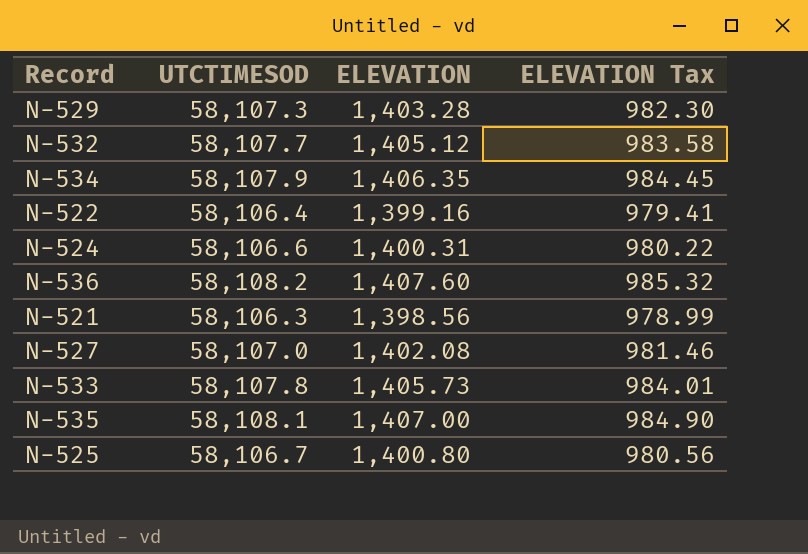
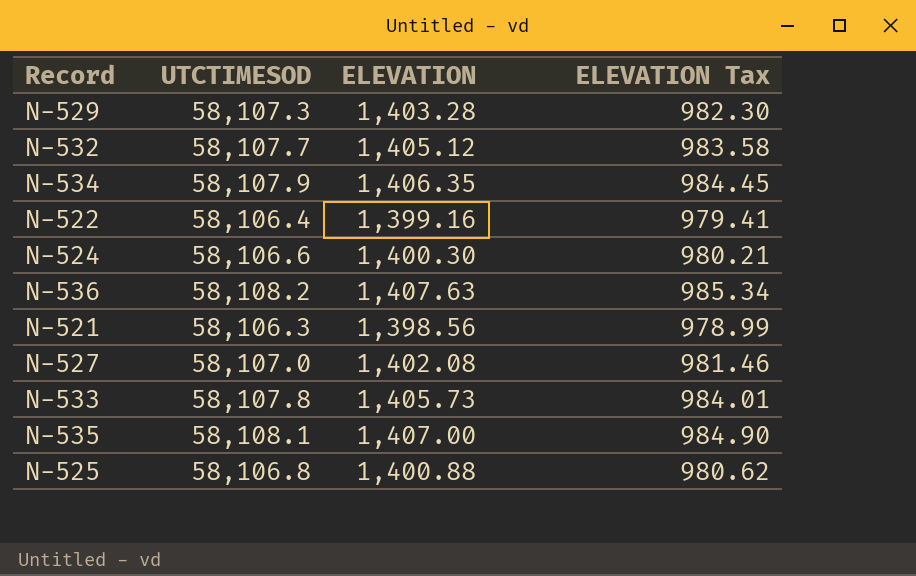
N-524 | ELEVATION: 1,400.31 -> 1,400.30
N-524 | ELEVATION Tax: 980.22 -> 980.21
N-536 | ELEVATION: 1,407.60 -> 1,407.63
N-536 | ELEVATION Tax: 985.32 -> 985.34
N-525 | UTCTIMESOD: 58,106.7 -> 58,106.8
N-525 | ELEVATION: 1,400.80 -> 1,400.88
N-525 | ELEVATION Tax: 980.56 -> 980.62

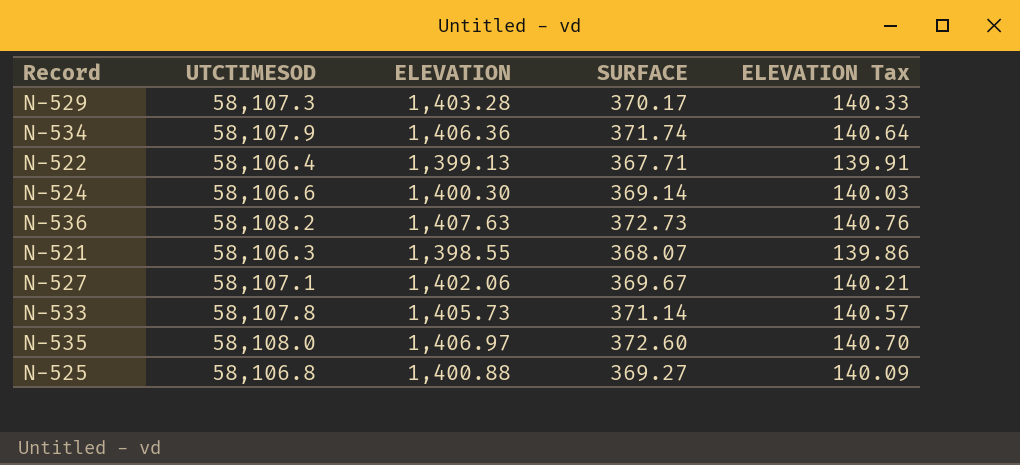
column SURFACE | position: none -> 4
column ELEVATION Tax | formula: [ELEVATION] * 0.7 -> [ELEVATION] * 0.1
row N-532: 58,107.7 | 1,405.12 | 983.58 -> none
N-534 | ELEVATION: 1,406.35 -> 1,406.36
N-522 | ELEVATION: 1,399.16 -> 1,399.13
N-521 | ELEVATION: 1,398.56 -> 1,398.55
N-527 | UTCTIMESOD: 58,107.0 -> 58,107.1
N-527 | ELEVATION: 1,402.08 -> 1,402.06
N-535 | UTCTIMESOD: 58,108.1 -> 58,108.0
N-535 | ELEVATION: 1,407.00 -> 1,406.97

